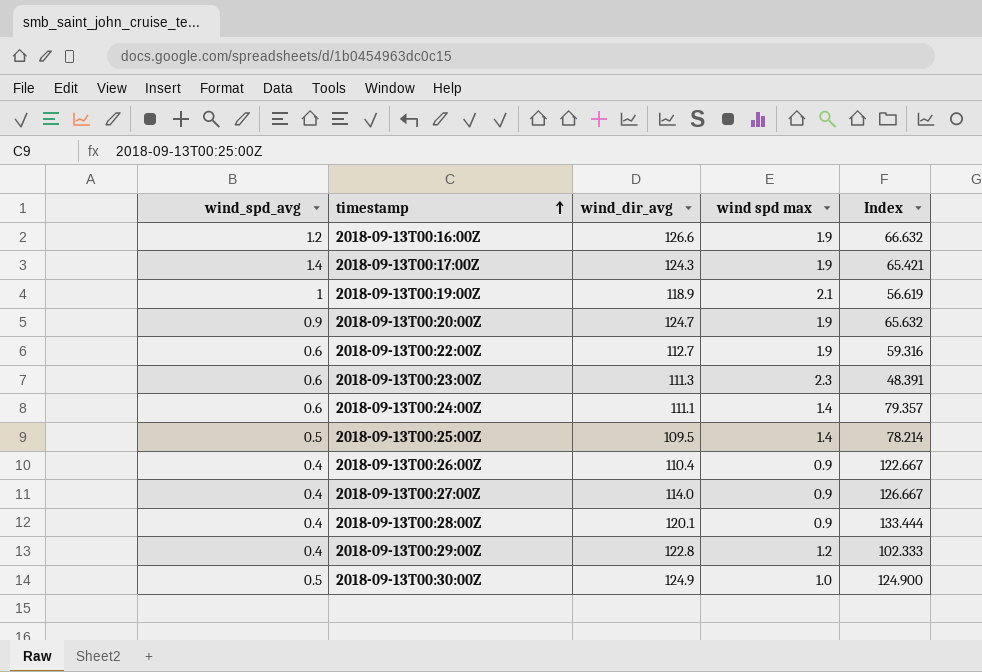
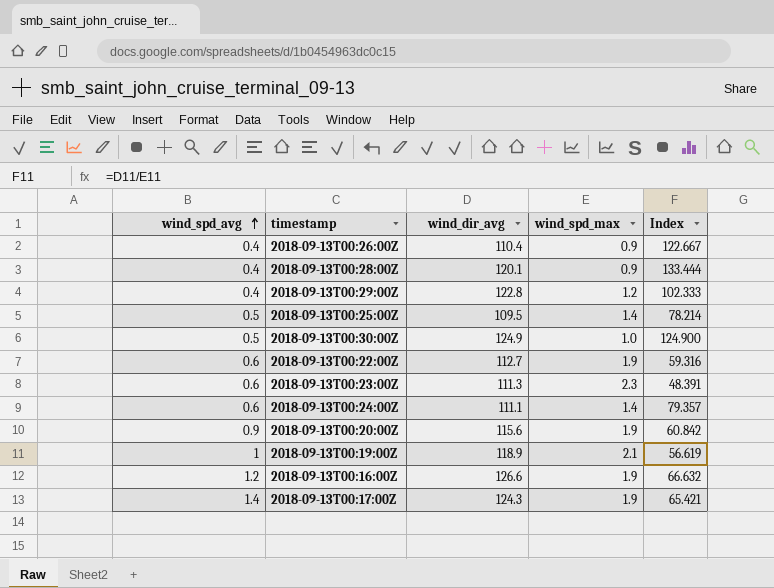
row order: timestamp ascending -> wind_spd_avg ascending
column name: wind spd max -> wind_spd_max
row 2018-09-13T00:27:00Z: 0.4 | 114.0 | 0.9 | 126.667 -> none
2018-09-13T00:20:00Z | wind_dir_avg: 124.7 -> 115.6
2018-09-13T00:20:00Z | Index: 65.632 -> 60.842

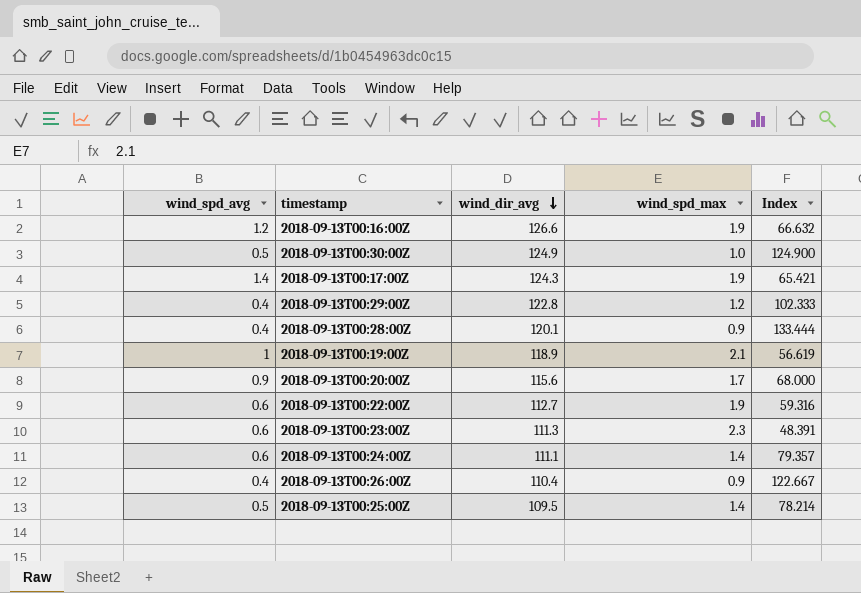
row order: wind_spd_avg ascending -> wind_dir_avg descending
2018-09-13T00:20:00Z | wind_spd_max: 1.9 -> 1.7
2018-09-13T00:20:00Z | Index: 60.842 -> 68.000

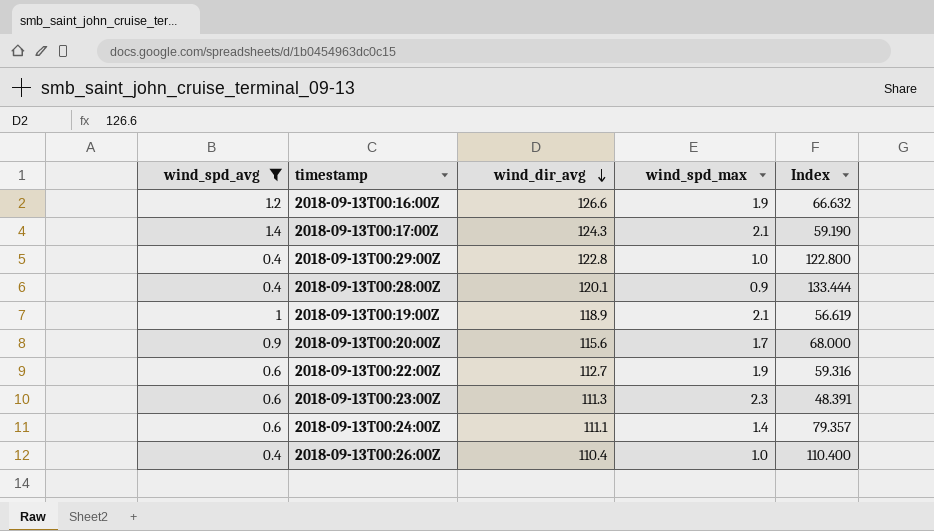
filter: none -> wind_spd_avg != 0.5
2018-09-13T00:17:00Z | wind_spd_max: 1.9 -> 2.1
2018-09-13T00:17:00Z | Index: 65.421 -> 59.190
2018-09-13T00:29:00Z | wind_spd_max: 1.2 -> 1.0
2018-09-13T00:29:00Z | Index: 102.333 -> 122.800
2018-09-13T00:26:00Z | wind_spd_max: 0.9 -> 1.0
2018-09-13T00:26:00Z | Index: 122.667 -> 110.400

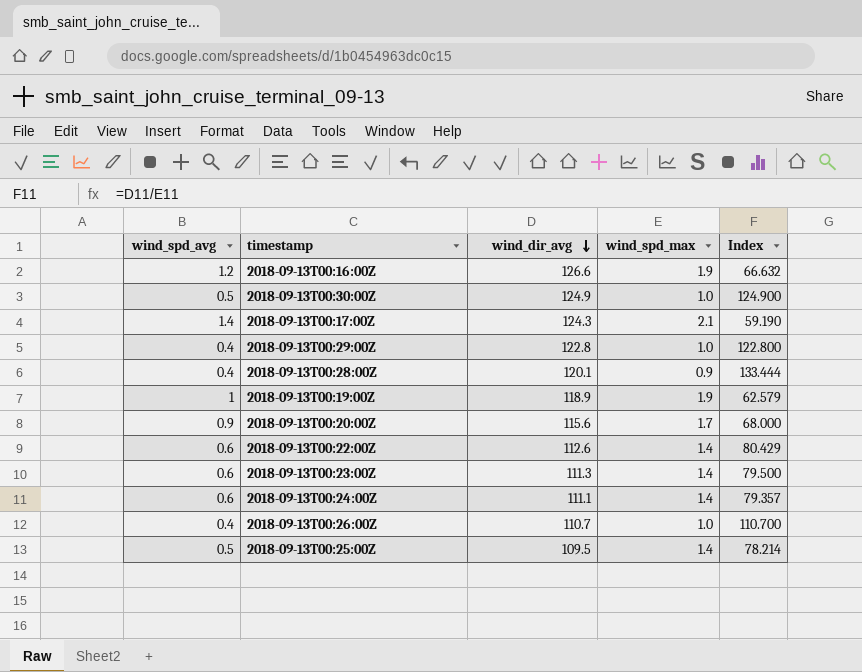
filter: wind_spd_avg != 0.5 -> none
2018-09-13T00:19:00Z | wind_spd_max: 2.1 -> 1.9
2018-09-13T00:19:00Z | Index: 56.619 -> 62.579
2018-09-13T00:22:00Z | wind_dir_avg: 112.7 -> 112.6
2018-09-13T00:22:00Z | wind_spd_max: 1.9 -> 1.4
2018-09-13T00:22:00Z | Index: 59.316 -> 80.429
2018-09-13T00:23:00Z | wind_spd_max: 2.3 -> 1.4
2018-09-13T00:23:00Z | Index: 48.391 -> 79.500
2018-09-13T00:26:00Z | wind_dir_avg: 110.4 -> 110.7
2018-09-13T00:26:00Z | Index: 110.400 -> 110.700

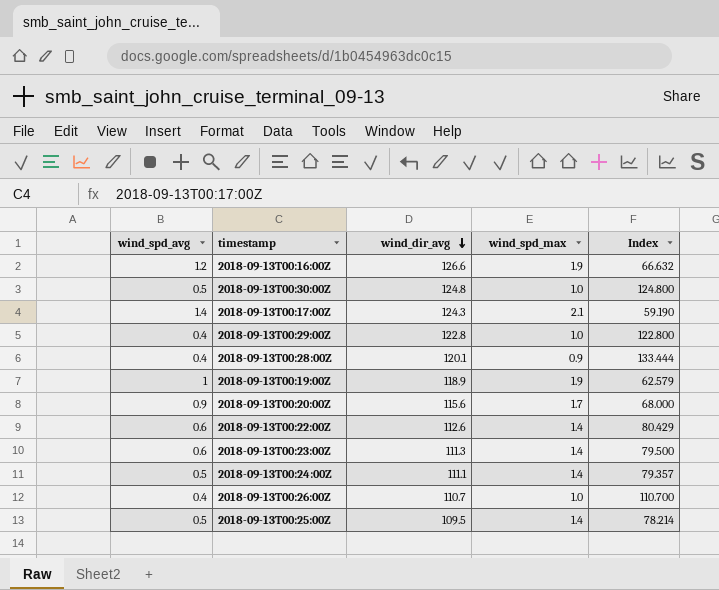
2018-09-13T00:30:00Z | wind_dir_avg: 124.9 -> 124.8
2018-09-13T00:30:00Z | Index: 124.900 -> 124.800
2018-09-13T00:24:00Z | wind_spd_avg: 0.6 -> 0.5

